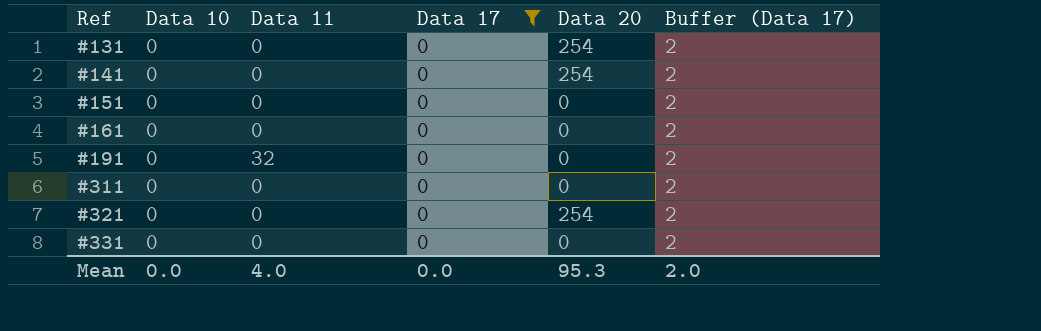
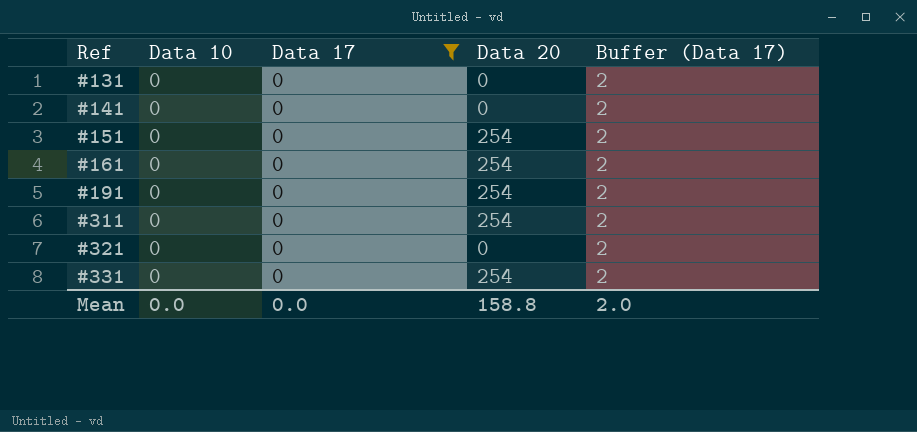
column Data 11 | position: 3 -> none
#131 | Data 20: 254 -> 0
#141 | Data 20: 254 -> 0
#151 | Data 20: 0 -> 254
#161 | Data 20: 0 -> 254
#191 | Data 20: 0 -> 254
#311 | Data 20: 0 -> 254
#321 | Data 20: 254 -> 0
#331 | Data 20: 0 -> 254
Mean | Data 20: 95.3 -> 158.8

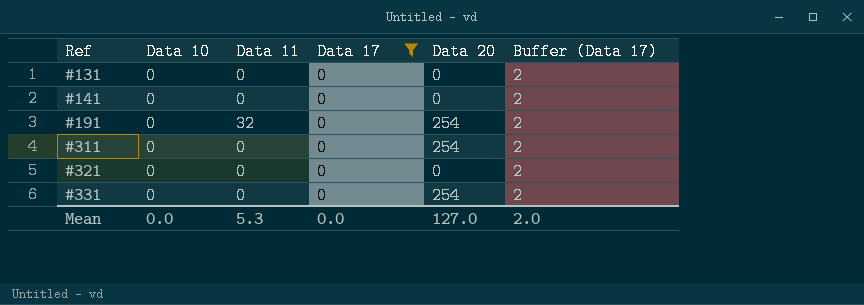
column Data 11 | position: none -> 3
row #151: 0 | 0 | 254 | 2 -> none
row #161: 0 | 0 | 254 | 2 -> none
Mean | Data 20: 158.8 -> 127.0

